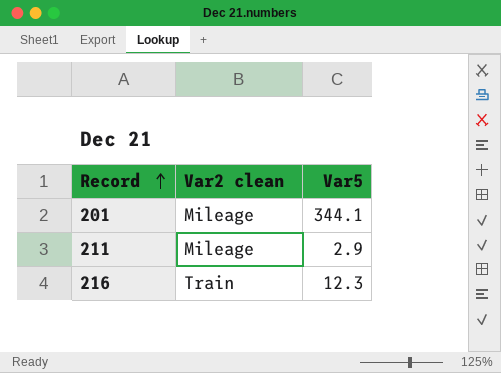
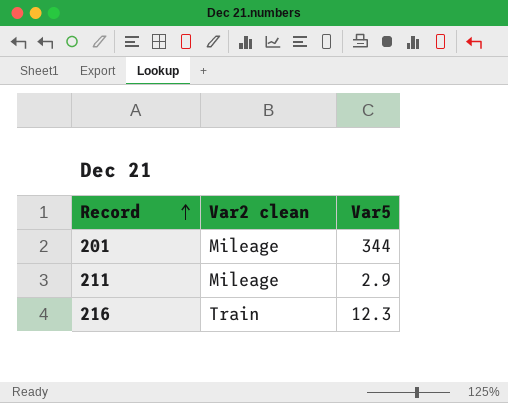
201 | Var5: 344.1 -> 344

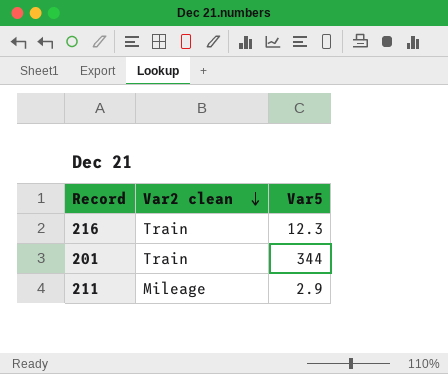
row order: Record ascending -> Var2 clean descending
201 | Var2 clean: Mileage -> Train

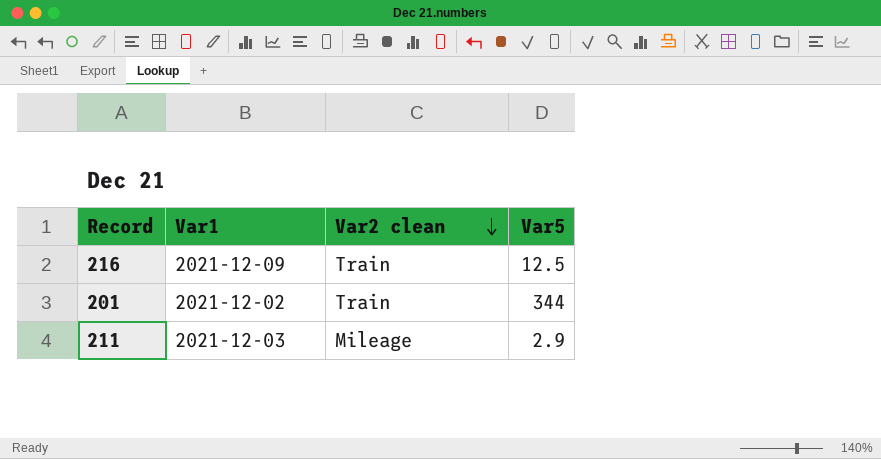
column Var1 | position: none -> 2
216 | Var5: 12.3 -> 12.5

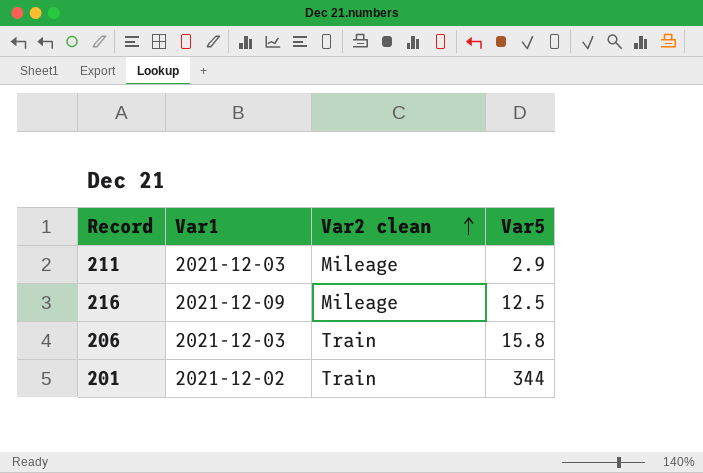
row order: Var2 clean descending -> Var2 clean ascending
216 | Var2 clean: Train -> Mileage
row 206: none -> 2021-12-03 | Train | 15.8

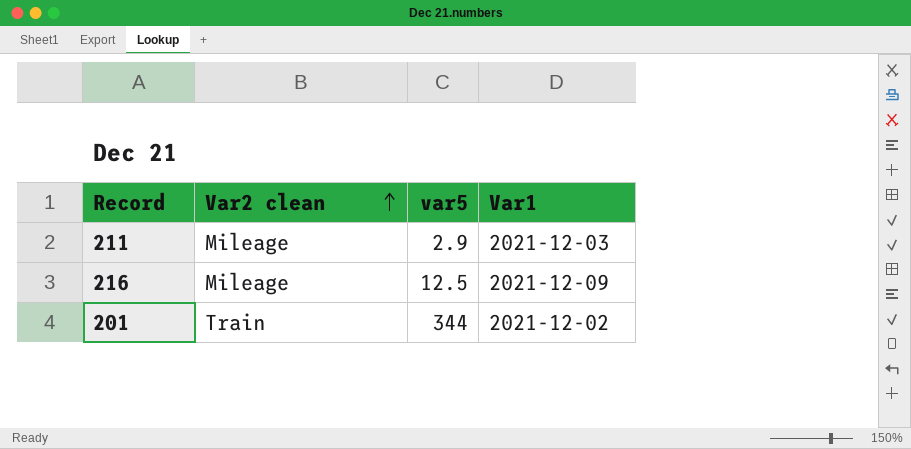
column name: Var5 -> var5
column Var1 | position: 2 -> 4
row 206: 2021-12-03 | Train | 15.8 -> none

